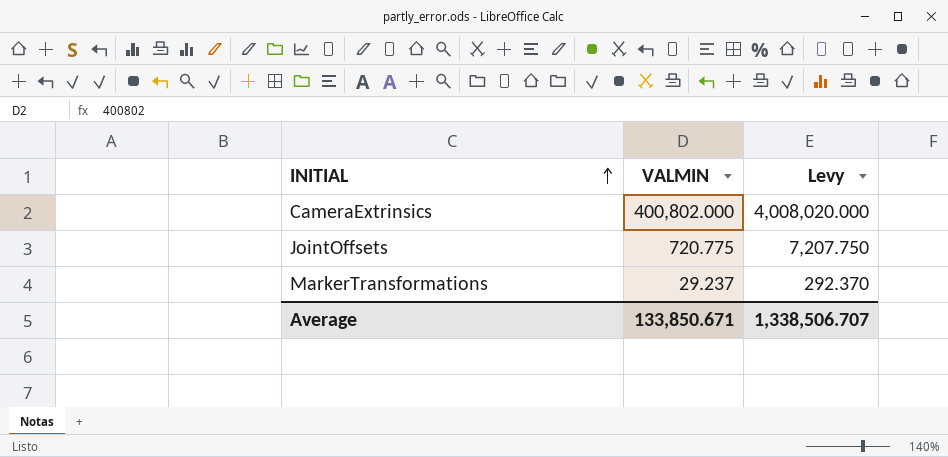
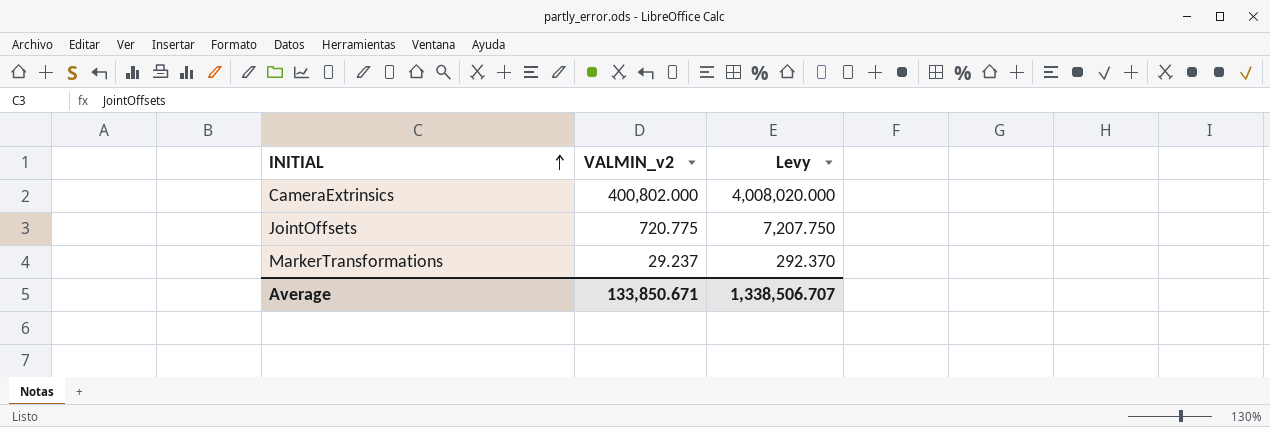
column name: VALMIN -> VALMIN_v2

